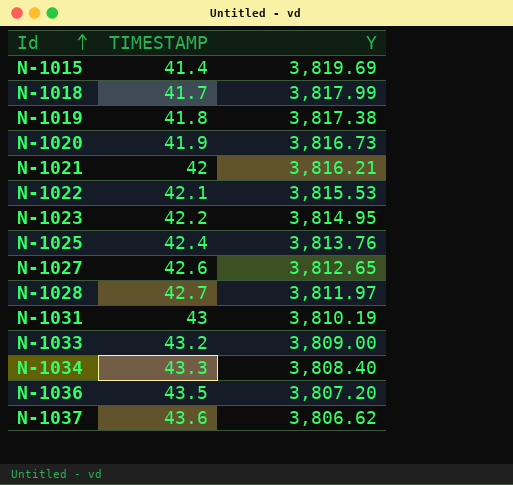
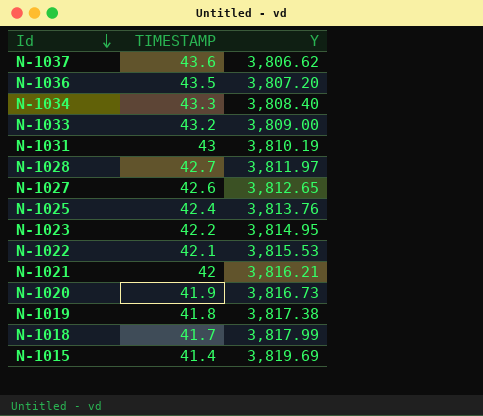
row order: Id ascending -> Id descending

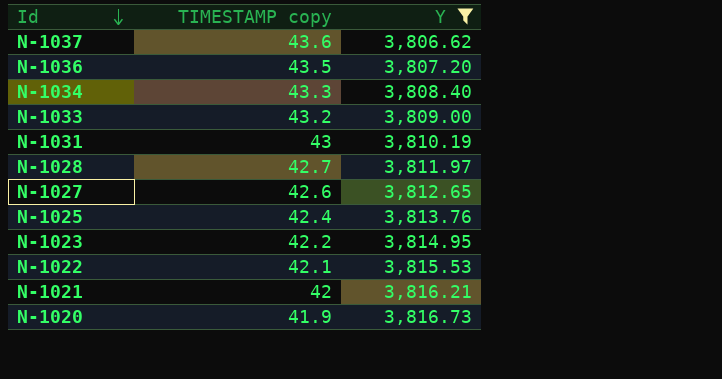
filter: none -> Y <= 3,816.73
column name: TIMESTAMP -> TIMESTAMP copy

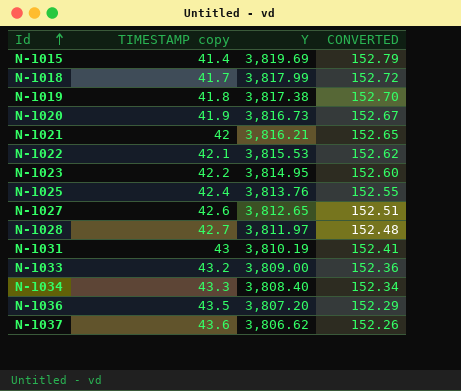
filter: Y <= 3,816.73 -> none
row order: Id descending -> Id ascending
column CONVERTED | formula: none -> [Y] * 0.04

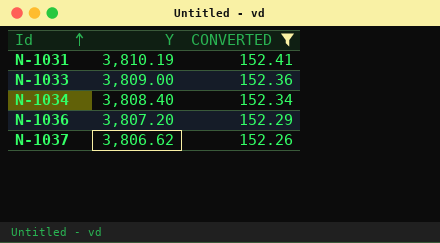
filter: none -> CONVERTED <= 152.41
column TIMESTAMP copy | position: 2 -> none

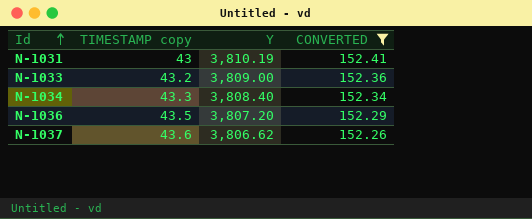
column TIMESTAMP copy | position: none -> 2

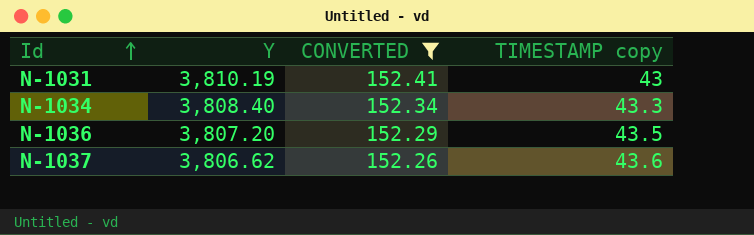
column TIMESTAMP copy | position: 2 -> 4
row N-1033: 43.2 | 3,809.00 | 152.36 -> none

